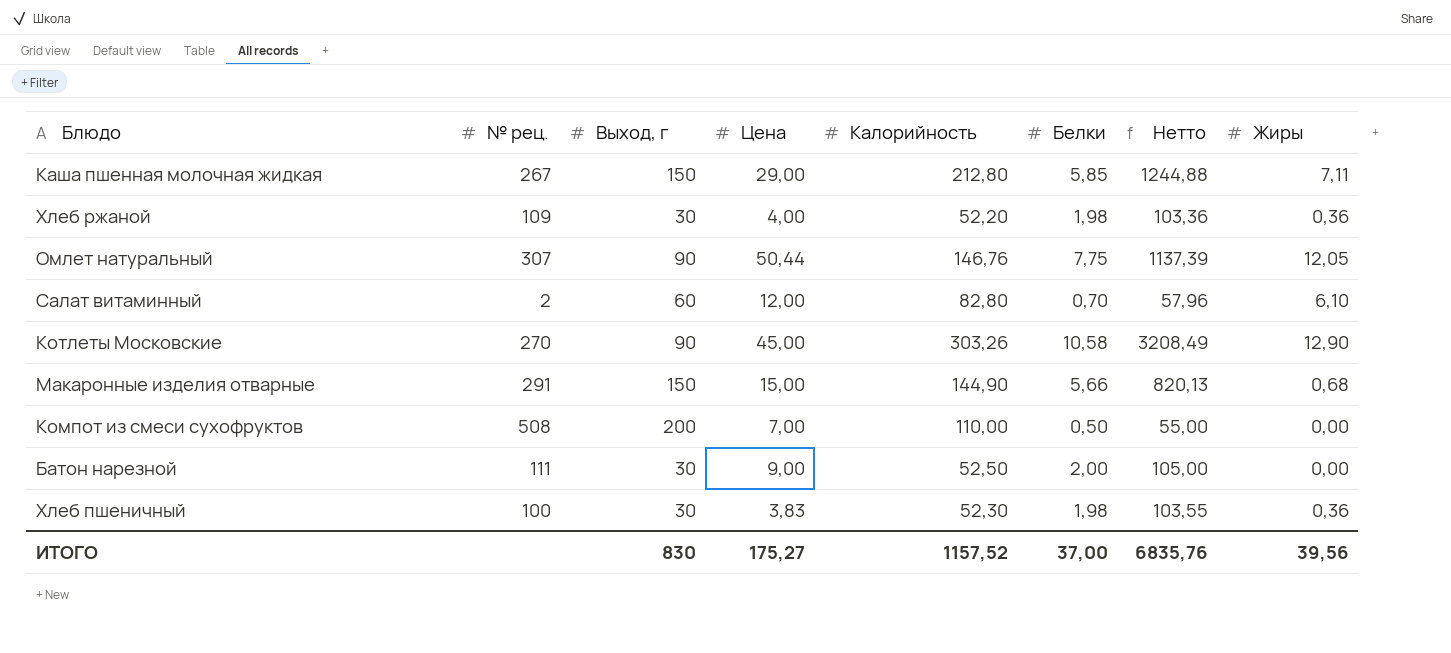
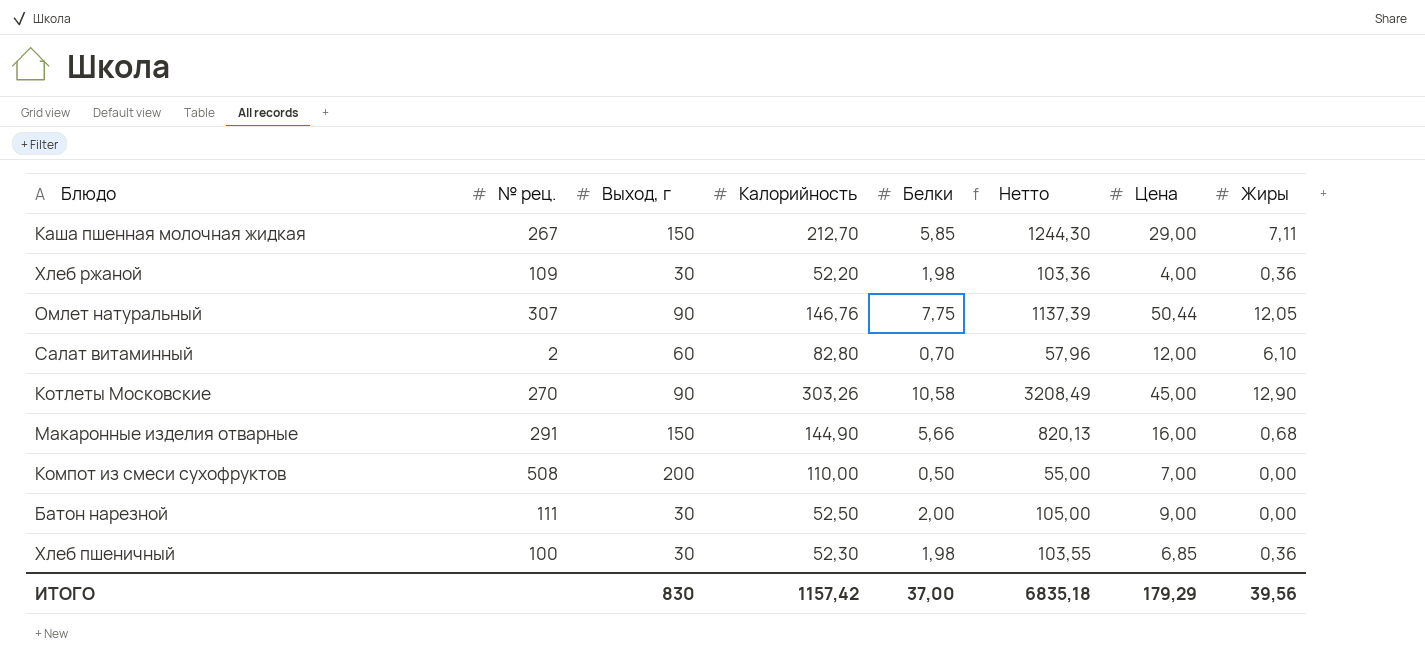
column Цена | position: 4 -> 7
Каша пшенная молочная жидкая | Калорийность: 212,80 -> 212,70
Каша пшенная молочная жидкая | Нетто: 1244,88 -> 1244,30
Макаронные изделия отварные | Цена: 15,00 -> 16,00
Хлеб пшеничный | Цена: 3,83 -> 6,85
ИТОГО | Калорийность: 1157,52 -> 1157,42
ИТОГО | Нетто: 6835,76 -> 6835,18
ИТОГО | Цена: 175,27 -> 179,29

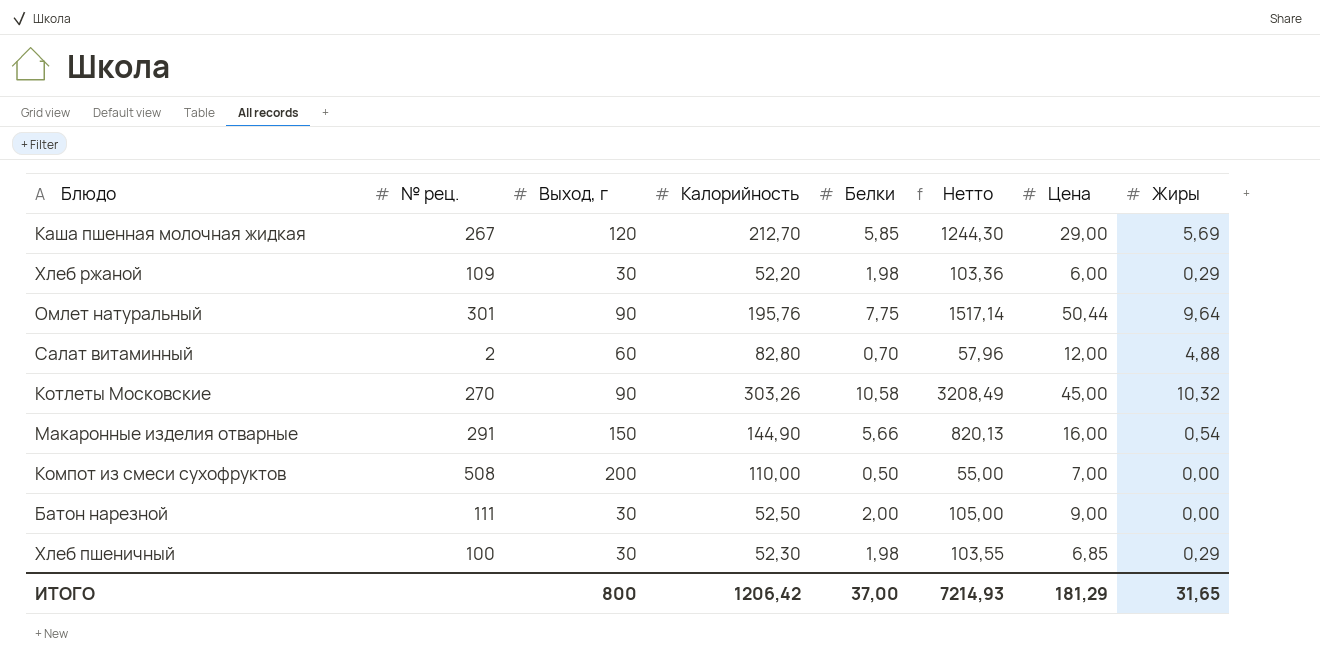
Каша пшенная молочная жидкая | Выход, г: 150 -> 120
Каша пшенная молочная жидкая | Жиры: 7,11 -> 5,69
Хлеб ржаной | Цена: 4,00 -> 6,00
Хлеб ржаной | Жиры: 0,36 -> 0,29
Омлет натуральный | № рец.: 307 -> 301
Омлет натуральный | Калорийность: 146,76 -> 195,76
Омлет натуральный | Нетто: 1137,39 -> 1517,14
Омлет натуральный | Жиры: 12,05 -> 9,64
Салат витаминный | Жиры: 6,10 -> 4,88
Котлеты Московские | Жиры: 12,90 -> 10,32
Макаронные изделия отварные | Жиры: 0,68 -> 0,54
Хлеб пшеничный | Жиры: 0,36 -> 0,29
ИТОГО | Выход, г: 830 -> 800
ИТОГО | Калорийность: 1157,42 -> 1206,42
ИТОГО | Нетто: 6835,18 -> 7214,93
ИТОГО | Цена: 179,29 -> 181,29
ИТОГО | Жиры: 39,56 -> 31,65

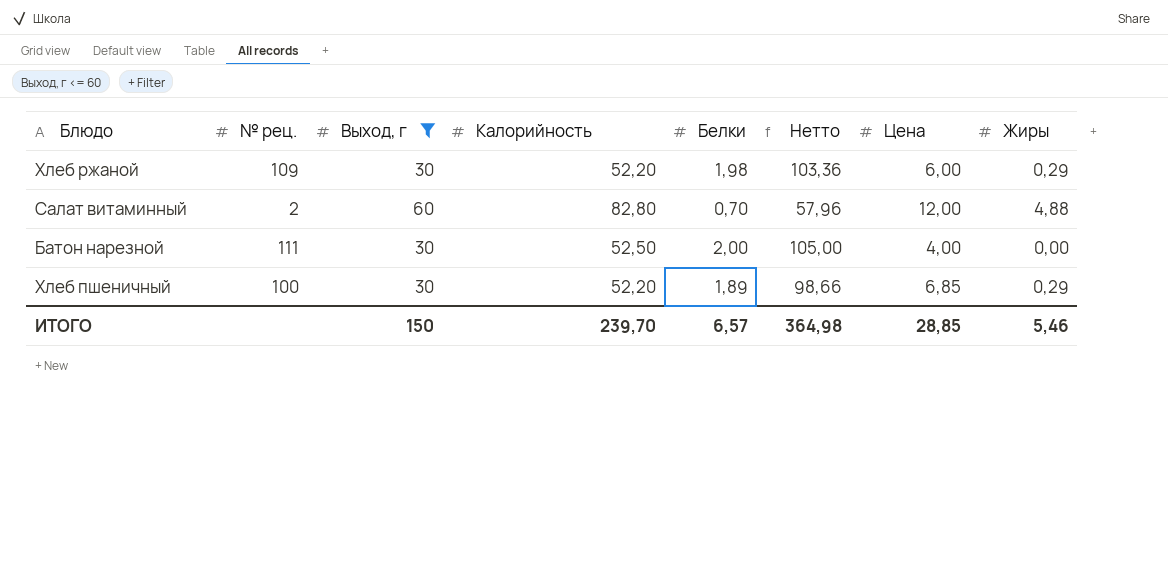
filter: none -> Выход, г <= 60
Батон нарезной | Цена: 9,00 -> 4,00
Хлеб пшеничный | Калорийность: 52,30 -> 52,20
Хлеб пшеничный | Белки: 1,98 -> 1,89
Хлеб пшеничный | Нетто: 103,55 -> 98,66
ИТОГО | Выход, г: 800 -> 150
ИТОГО | Калорийность: 1206,42 -> 239,70
ИТОГО | Белки: 37,00 -> 6,57
ИТОГО | Нетто: 7214,93 -> 364,98
ИТОГО | Цена: 181,29 -> 28,85
ИТОГО | Жиры: 31,65 -> 5,46

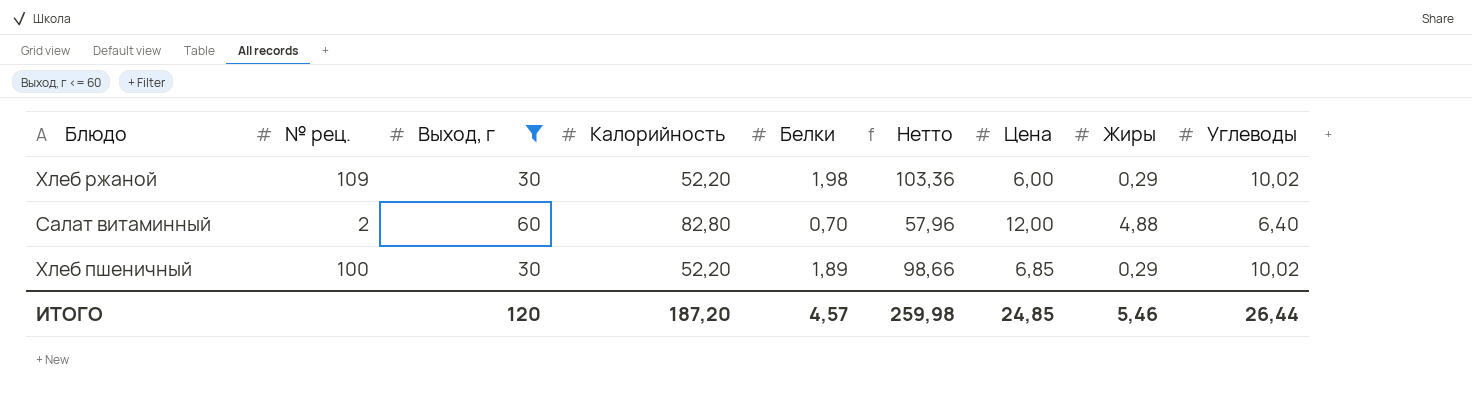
column Углеводы | position: none -> 9
row Батон нарезной: 111 | 30 | 52,50 | 2,00 | 105,00 | 4,00 | 0,00 -> none
ИТОГО | Выход, г: 150 -> 120
ИТОГО | Калорийность: 239,70 -> 187,20
ИТОГО | Белки: 6,57 -> 4,57
ИТОГО | Нетто: 364,98 -> 259,98
ИТОГО | Цена: 28,85 -> 24,85

